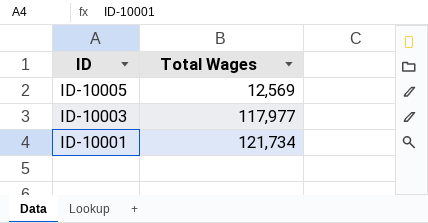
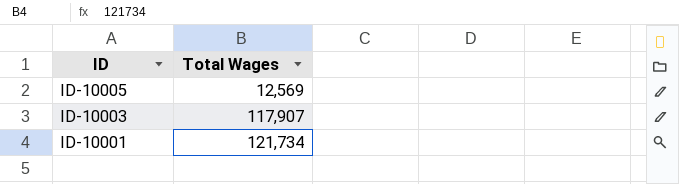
ID-10003 | Total Wages: 117,977 -> 117,907

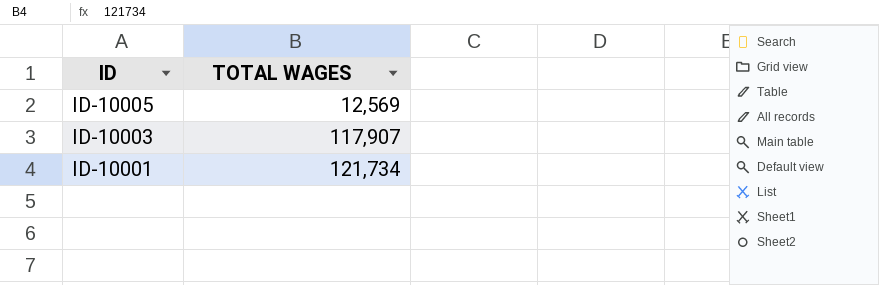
column name: Total Wages -> TOTAL WAGES

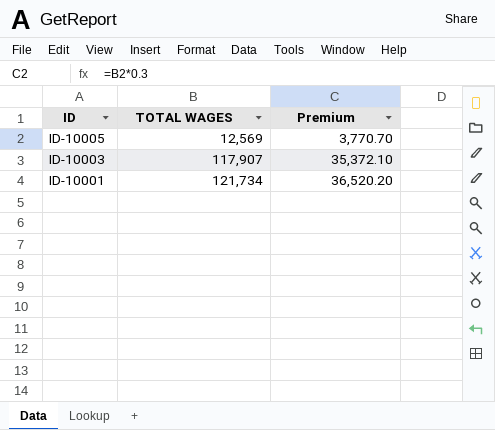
column Premium | formula: none -> [TOTAL WAGES] * 0.3

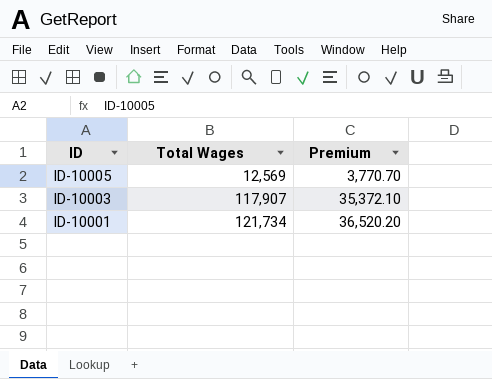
column name: TOTAL WAGES -> Total Wages

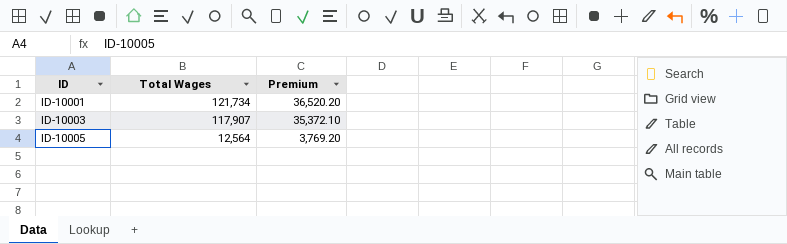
row order: ID descending -> ID ascending
ID-10005 | Total Wages: 12,569 -> 12,564
ID-10005 | Premium: 3,770.70 -> 3,769.20

